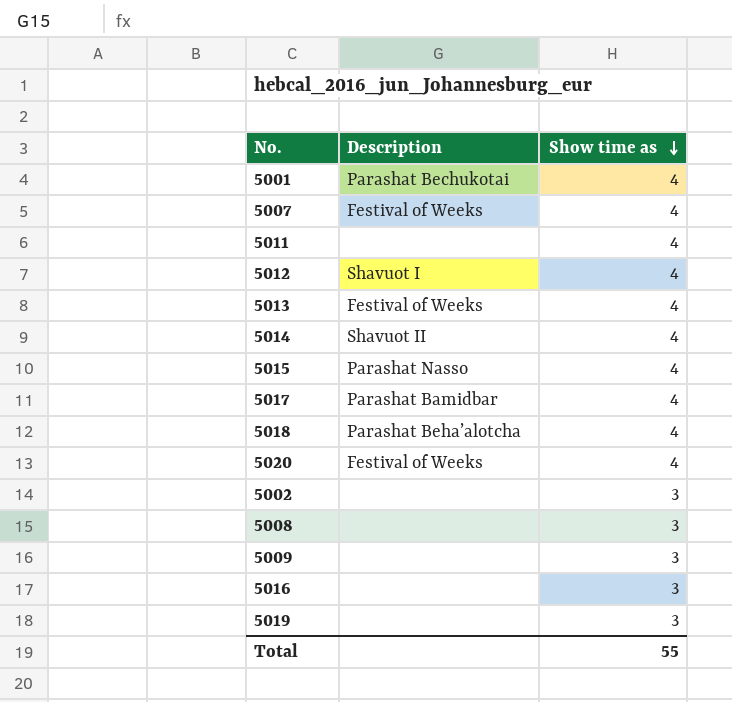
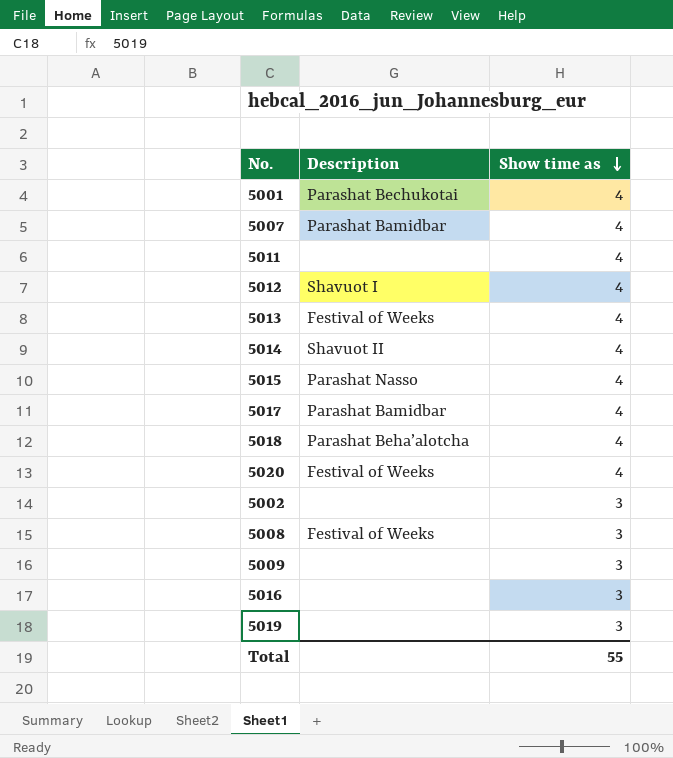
5007 | Description: Festival of Weeks -> Parashat Bamidbar
5008 | Description: none -> Festival of Weeks

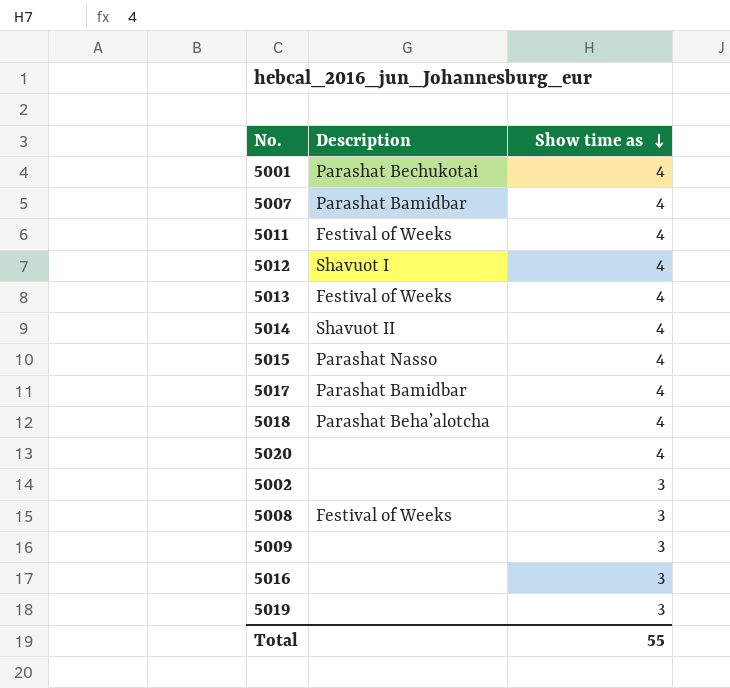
5011 | Description: none -> Festival of Weeks
5020 | Description: Festival of Weeks -> none

